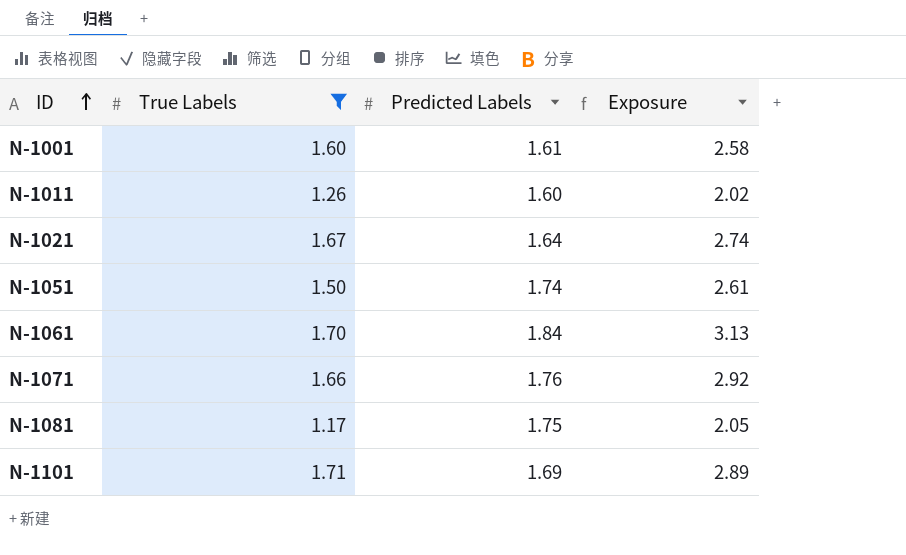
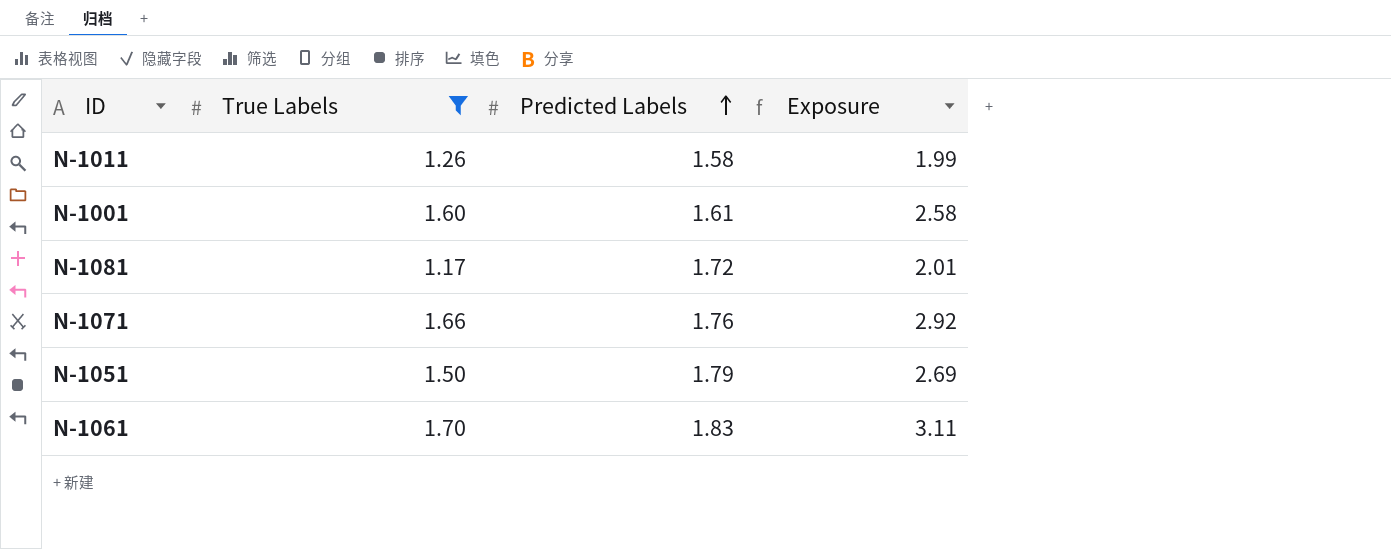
row order: ID ascending -> Predicted Labels ascending
row N-1021: 1.67 | 1.64 | 2.74 -> none
row N-1101: 1.71 | 1.69 | 2.89 -> none
N-1011 | Predicted Labels: 1.60 -> 1.58
N-1011 | Exposure: 2.02 -> 1.99
N-1081 | Predicted Labels: 1.75 -> 1.72
N-1081 | Exposure: 2.05 -> 2.01
N-1051 | Predicted Labels: 1.74 -> 1.79
N-1051 | Exposure: 2.61 -> 2.69
N-1061 | Predicted Labels: 1.84 -> 1.83
N-1061 | Exposure: 3.13 -> 3.11

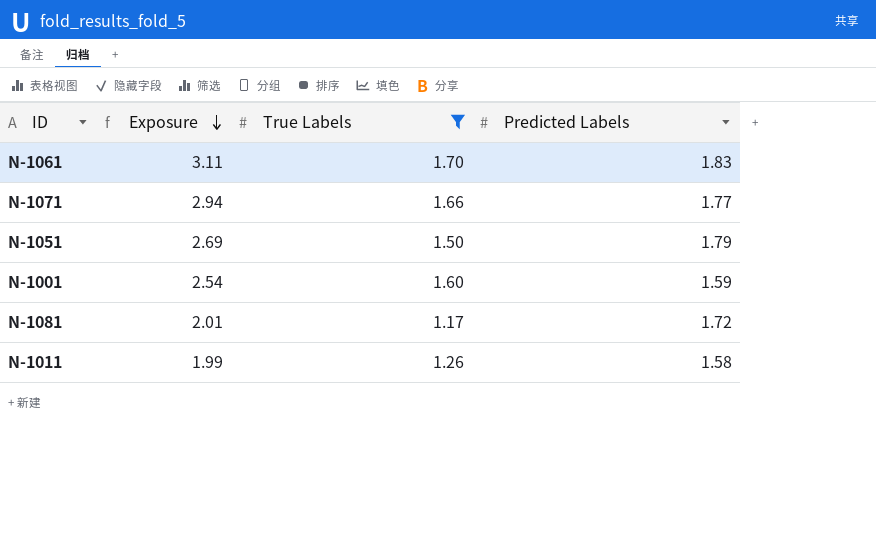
row order: Predicted Labels ascending -> Exposure descending
column Exposure | position: 4 -> 2
N-1071 | Exposure: 2.92 -> 2.94
N-1071 | Predicted Labels: 1.76 -> 1.77
N-1001 | Exposure: 2.58 -> 2.54
N-1001 | Predicted Labels: 1.61 -> 1.59

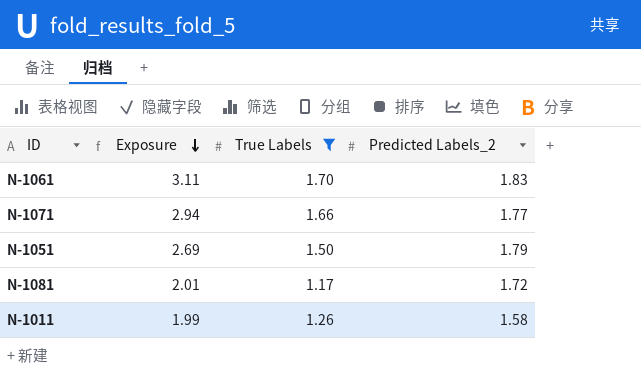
column name: Predicted Labels -> Predicted Labels_2
row N-1001: 2.54 | 1.60 | 1.59 -> none

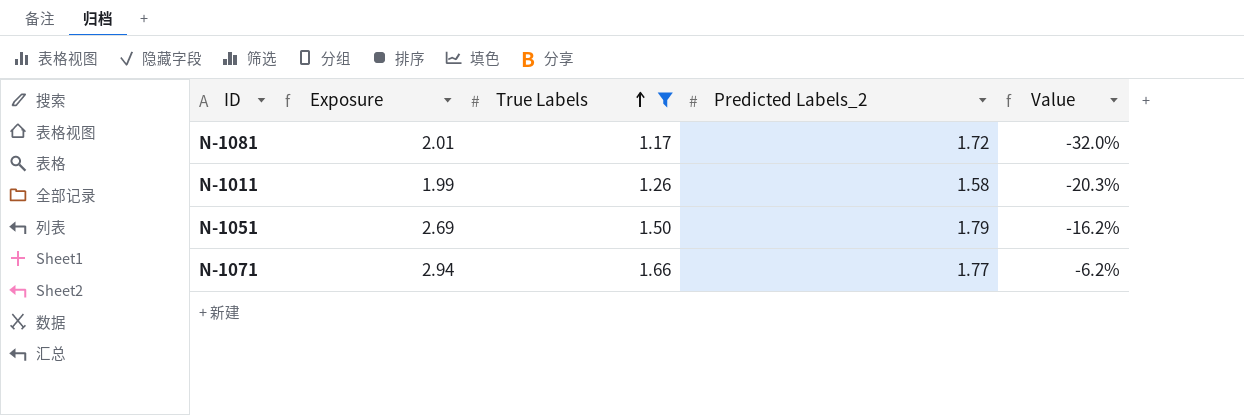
row order: Exposure descending -> True Labels ascending
column Value | formula: none -> ([True Labels] - [Predicted Labels_2]) / [Predicted Labels_2]
row N-1061: 3.11 | 1.70 | 1.83 -> none

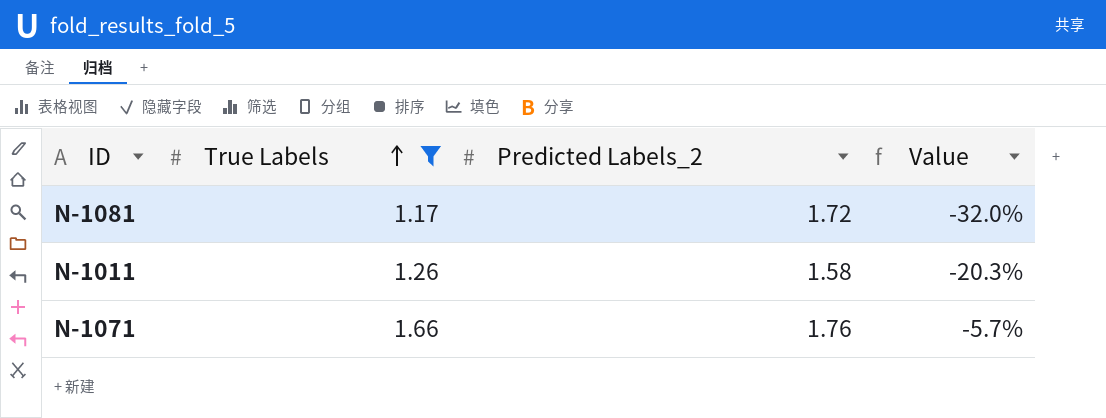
column Exposure | formula: [True Labels] * [Predicted Labels_2] -> none
row N-1051: 2.69 | 1.50 | 1.79 | -16.2% -> none
N-1071 | Predicted Labels_2: 1.77 -> 1.76
N-1071 | Value: -6.2% -> -5.7%

